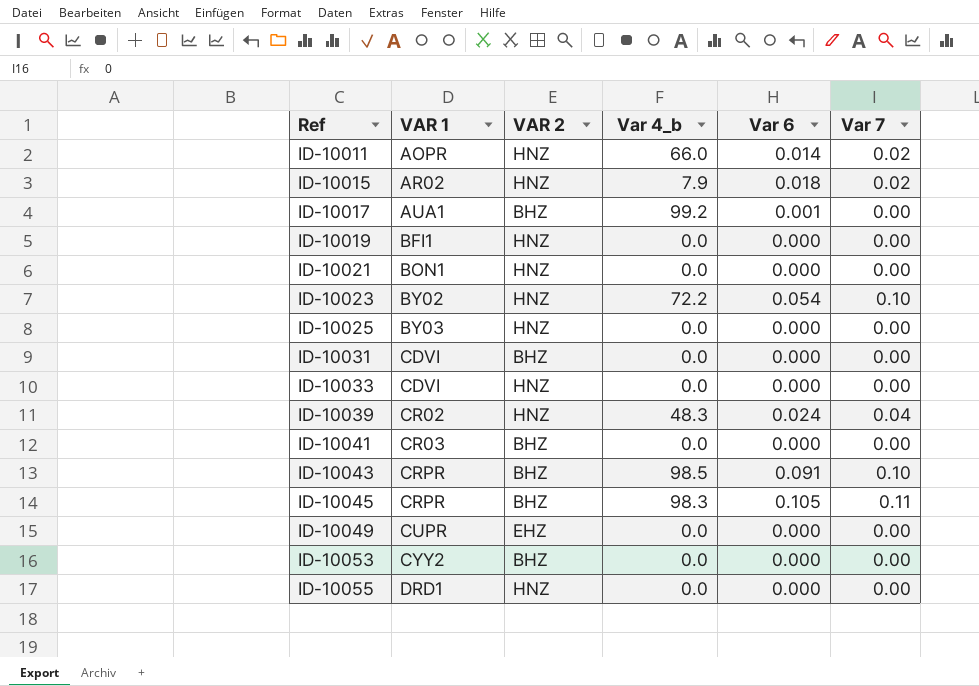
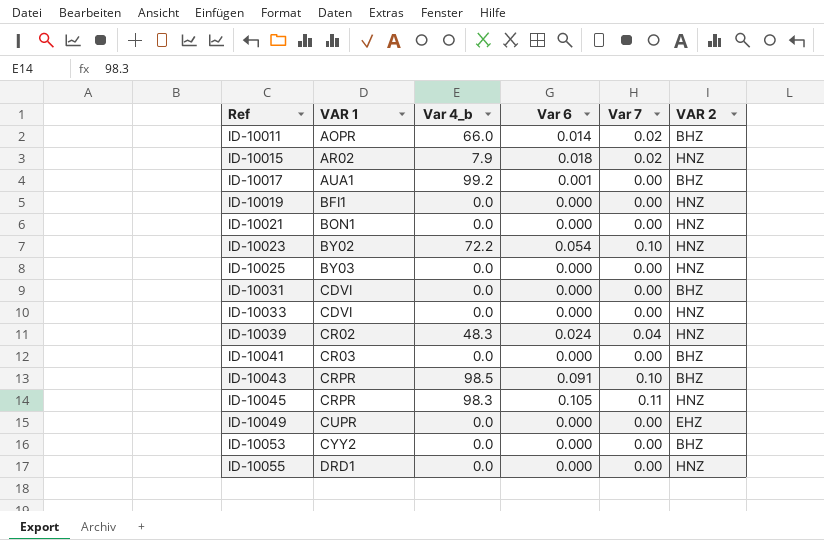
column VAR 2 | position: 3 -> 6
ID-10011 | VAR 2: HNZ -> BHZ
ID-10045 | VAR 2: BHZ -> HNZ

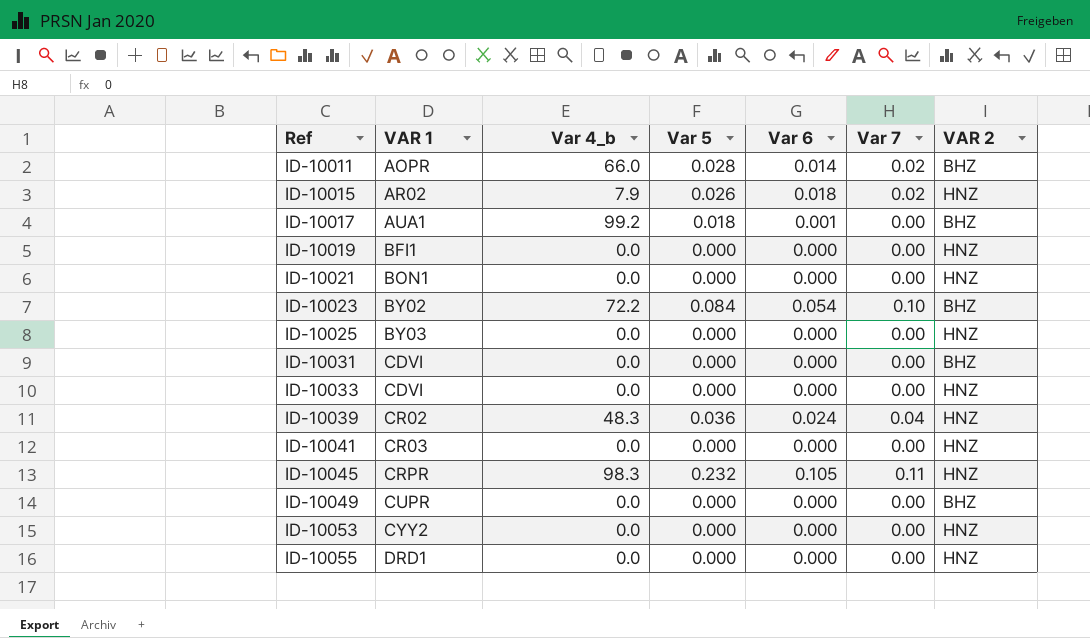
column Var 5 | position: none -> 4
row ID-10043: CRPR | 98.5 | 0.091 | 0.10 | BHZ -> none
ID-10023 | VAR 2: HNZ -> BHZ
ID-10041 | VAR 2: BHZ -> HNZ
ID-10049 | VAR 2: EHZ -> BHZ
ID-10053 | VAR 2: BHZ -> HNZ

